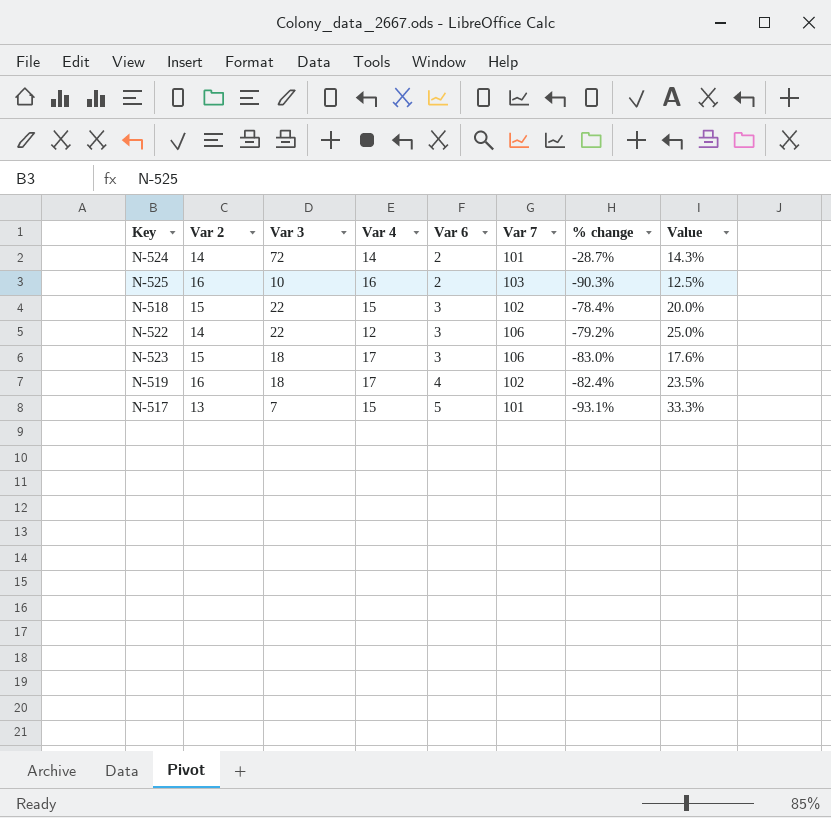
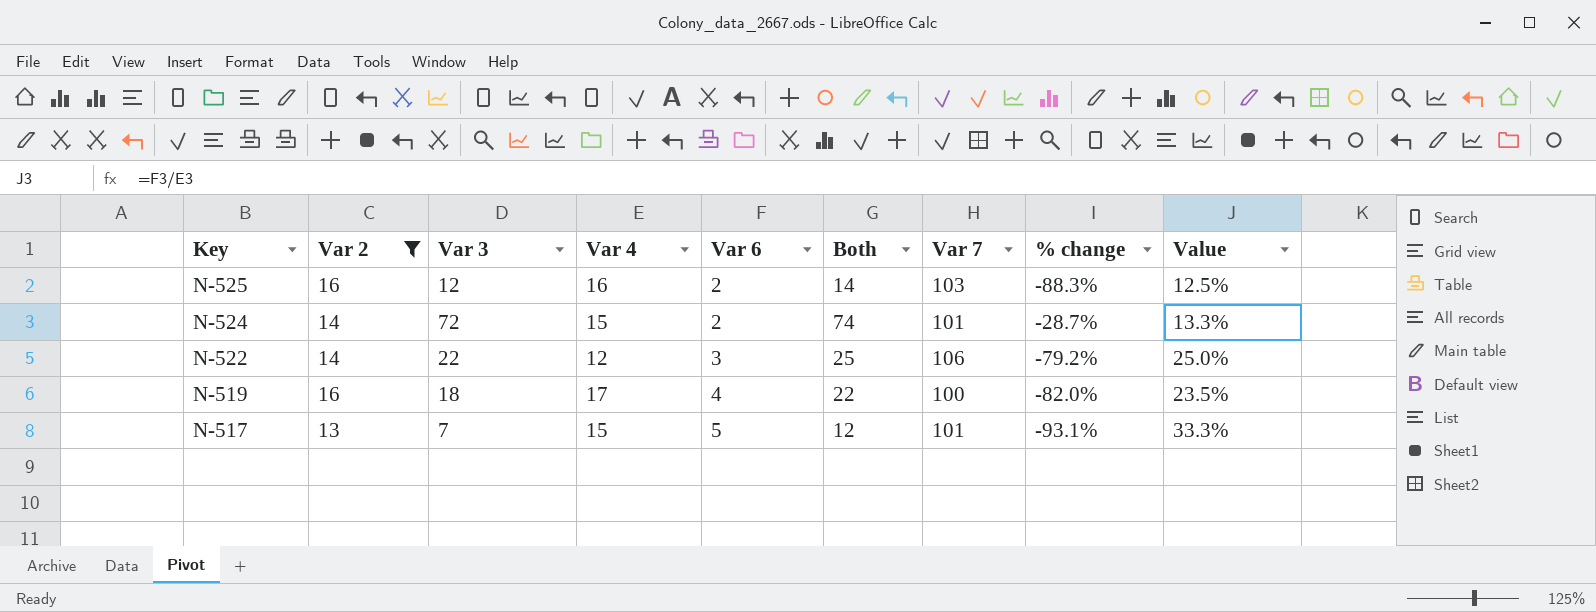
filter: none -> Var 2 != 15
row order: Var 6 ascending -> Key descending
column Both | formula: none -> [Var 3] + [Var 6]
N-525 | Var 3: 10 -> 12
N-525 | % change: -90.3% -> -88.3%
N-524 | Var 4: 14 -> 15
N-524 | Value: 14.3% -> 13.3%
N-519 | Var 7: 102 -> 100
N-519 | % change: -82.4% -> -82.0%

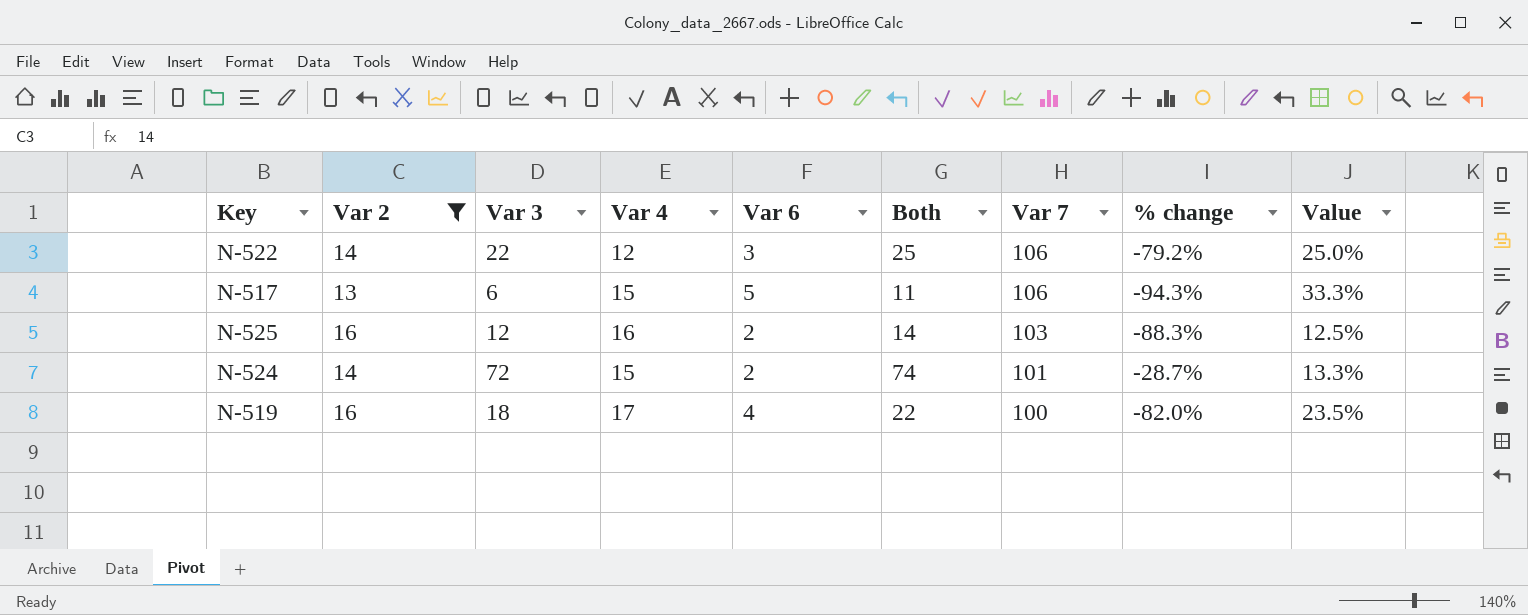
row order: Key descending -> Var 7 descending
N-517 | Var 3: 7 -> 6
N-517 | Both: 12 -> 11
N-517 | Var 7: 101 -> 106
N-517 | % change: -93.1% -> -94.3%

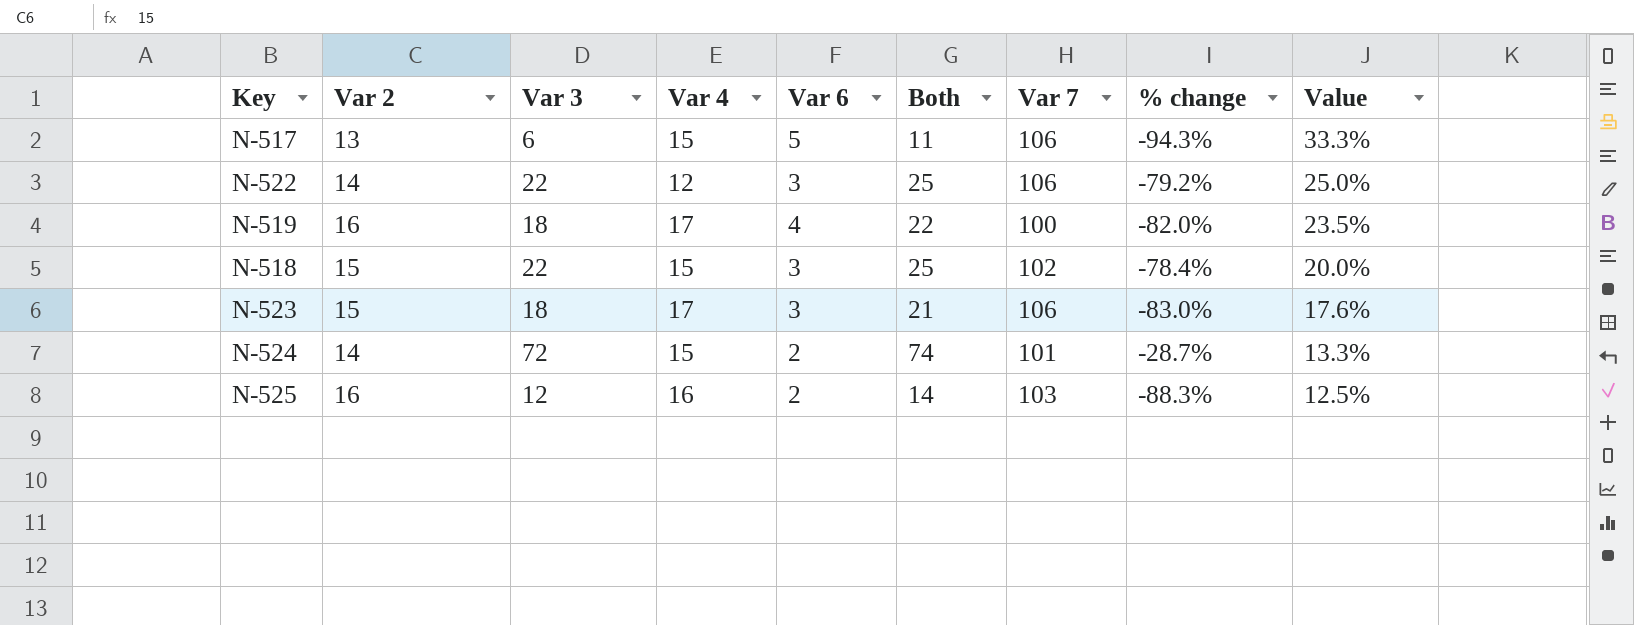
filter: Var 2 != 15 -> none
row order: Var 7 descending -> Value descending

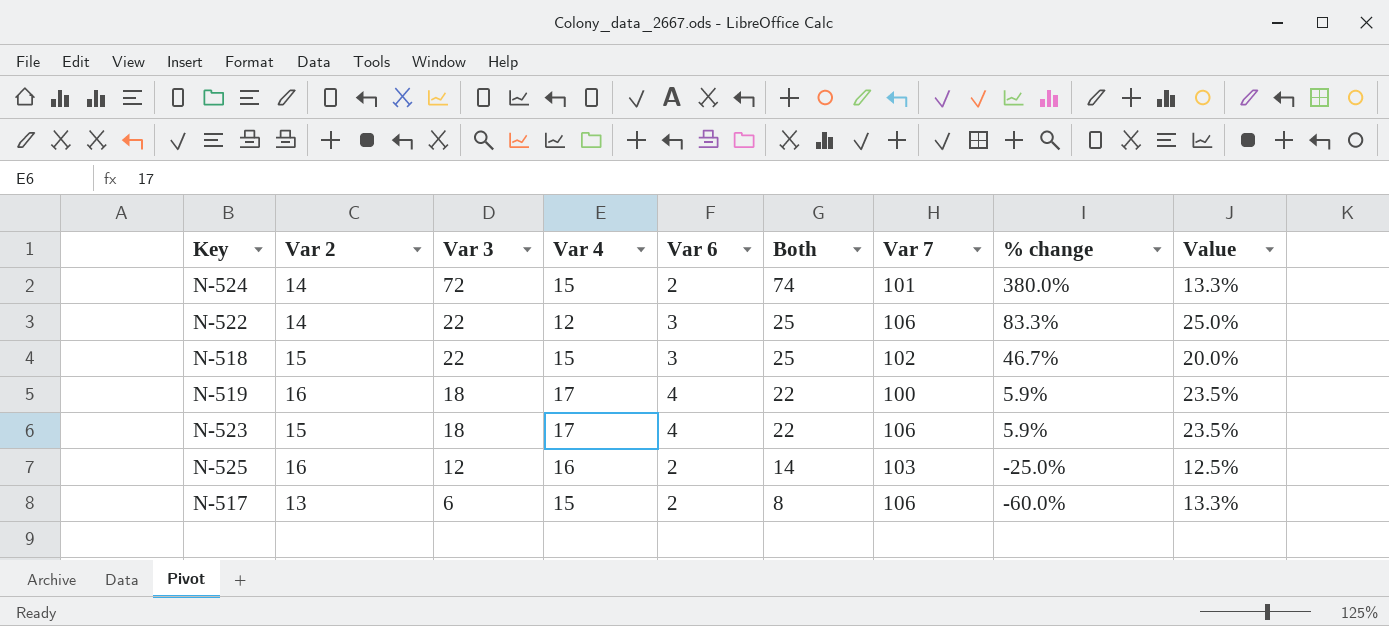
row order: Value descending -> Var 3 descending
column % change | formula: ([Var 3] - [Var 7]) / [Var 7] -> ([Var 3] - [Var 4]) / [Var 4]
N-523 | Var 6: 3 -> 4
N-523 | Both: 21 -> 22
N-523 | Value: 17.6% -> 23.5%
N-517 | Var 6: 5 -> 2
N-517 | Both: 11 -> 8
N-517 | Value: 33.3% -> 13.3%

